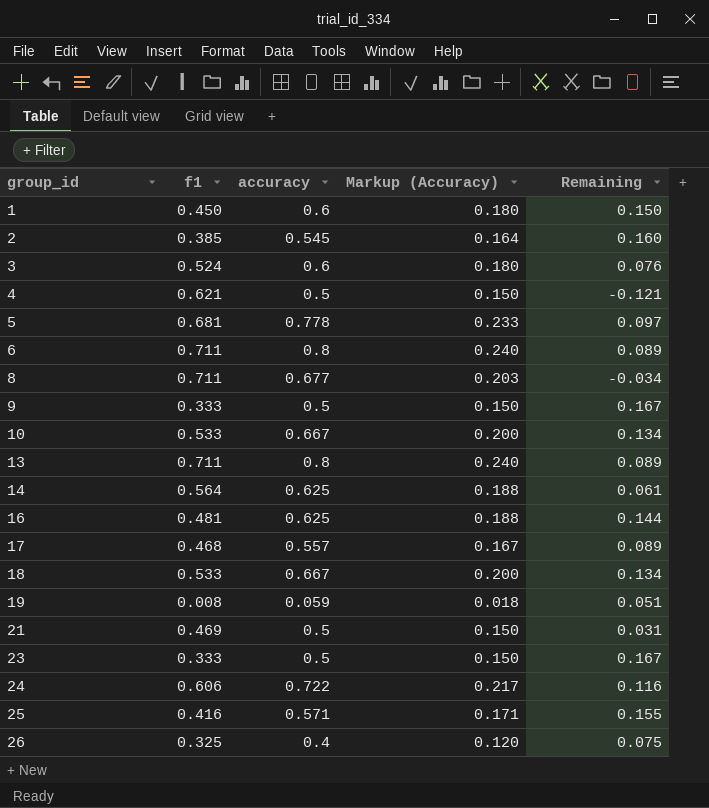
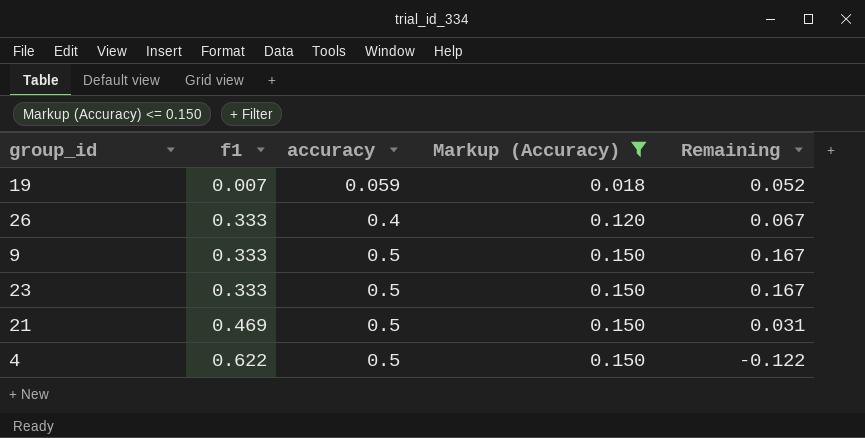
filter: none -> Markup (Accuracy) <= 0.150
row order: group_id ascending -> f1 ascending
19 | f1: 0.008 -> 0.007
19 | Remaining: 0.051 -> 0.052
26 | f1: 0.325 -> 0.333
26 | Remaining: 0.075 -> 0.067
4 | f1: 0.621 -> 0.622
4 | Remaining: -0.121 -> -0.122

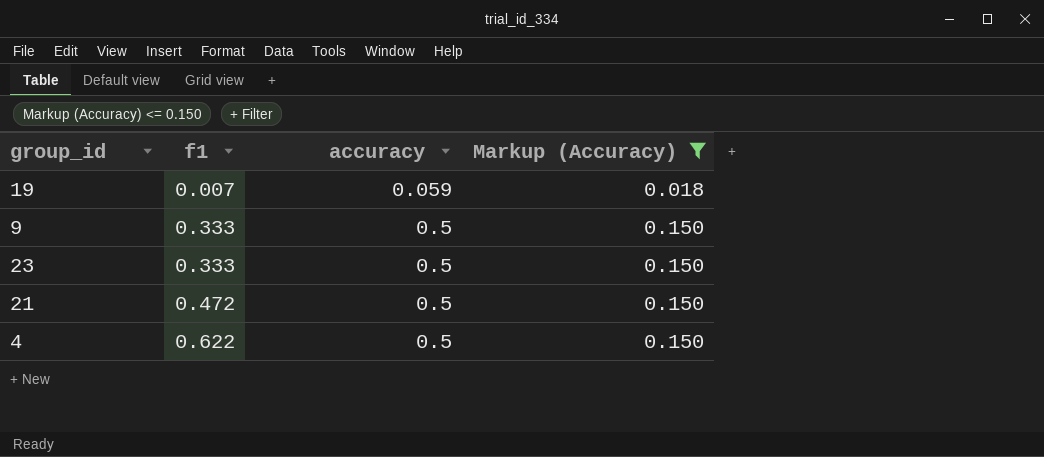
column Remaining | formula: [accuracy] - [f1] -> none
row 26: 0.333 | 0.4 | 0.120 | 0.067 -> none
21 | f1: 0.469 -> 0.472

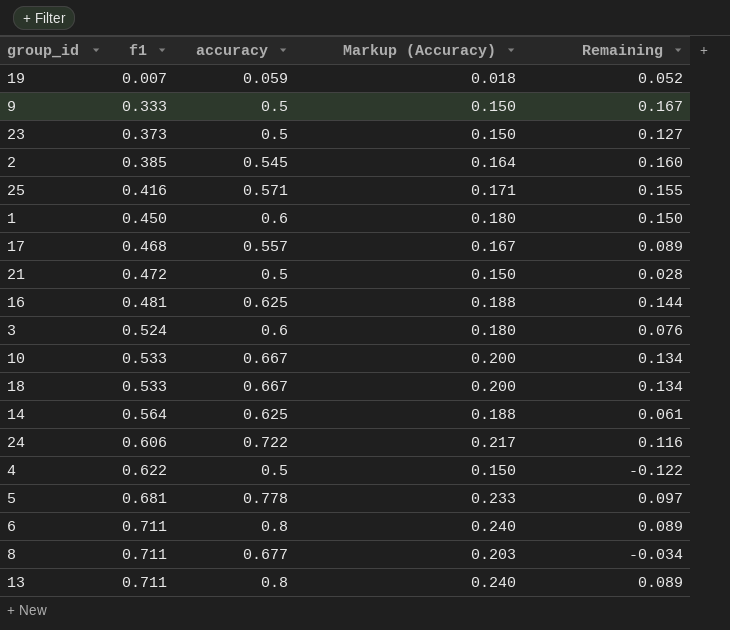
filter: Markup (Accuracy) <= 0.150 -> none
column Remaining | formula: none -> [accuracy] - [f1]
23 | f1: 0.333 -> 0.373

